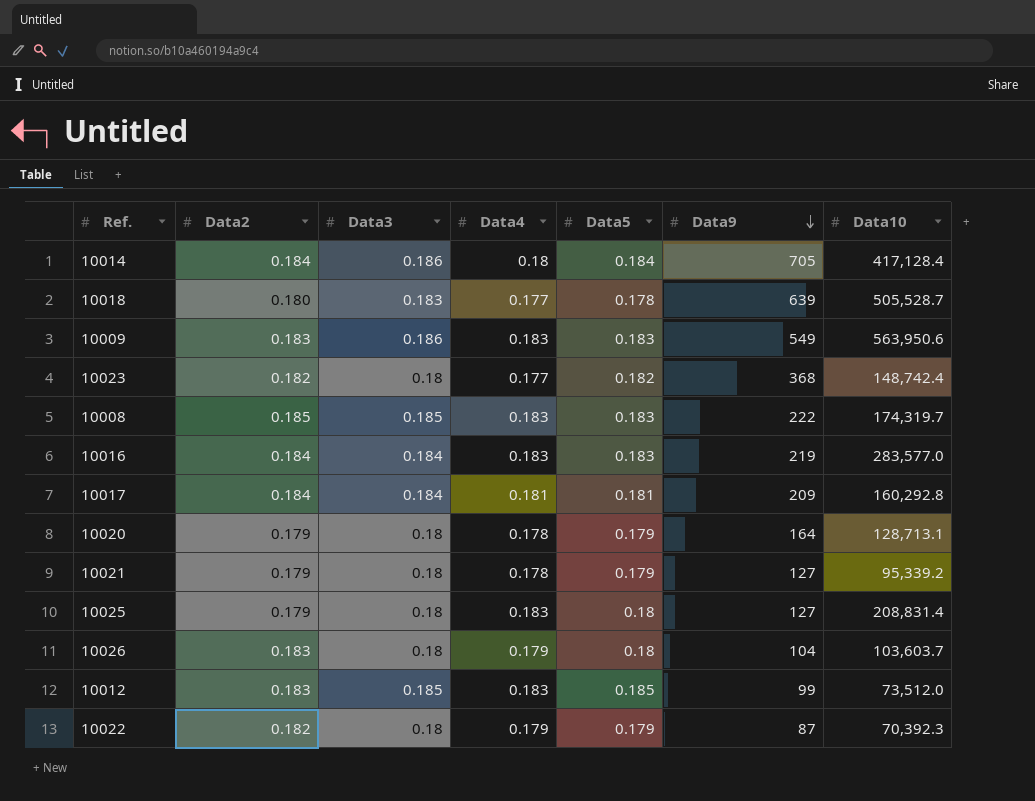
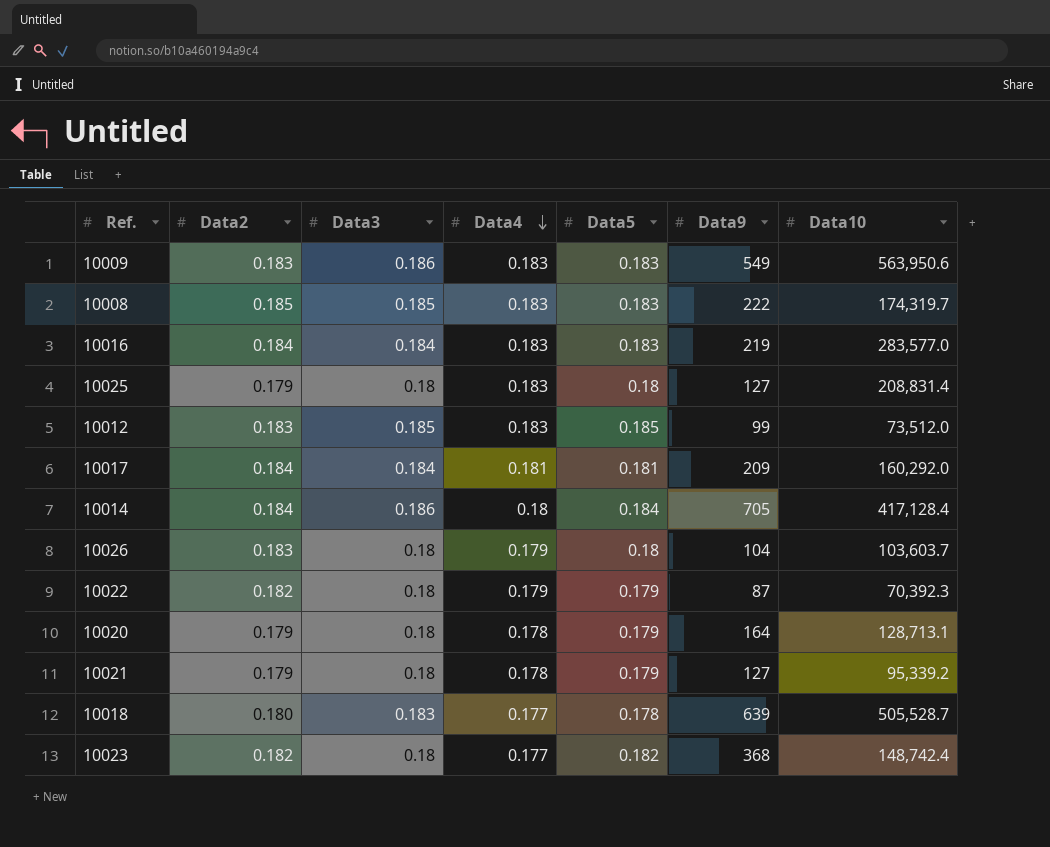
row order: Data9 descending -> Data4 descending
10017 | Data10: 160,292.8 -> 160,292.0

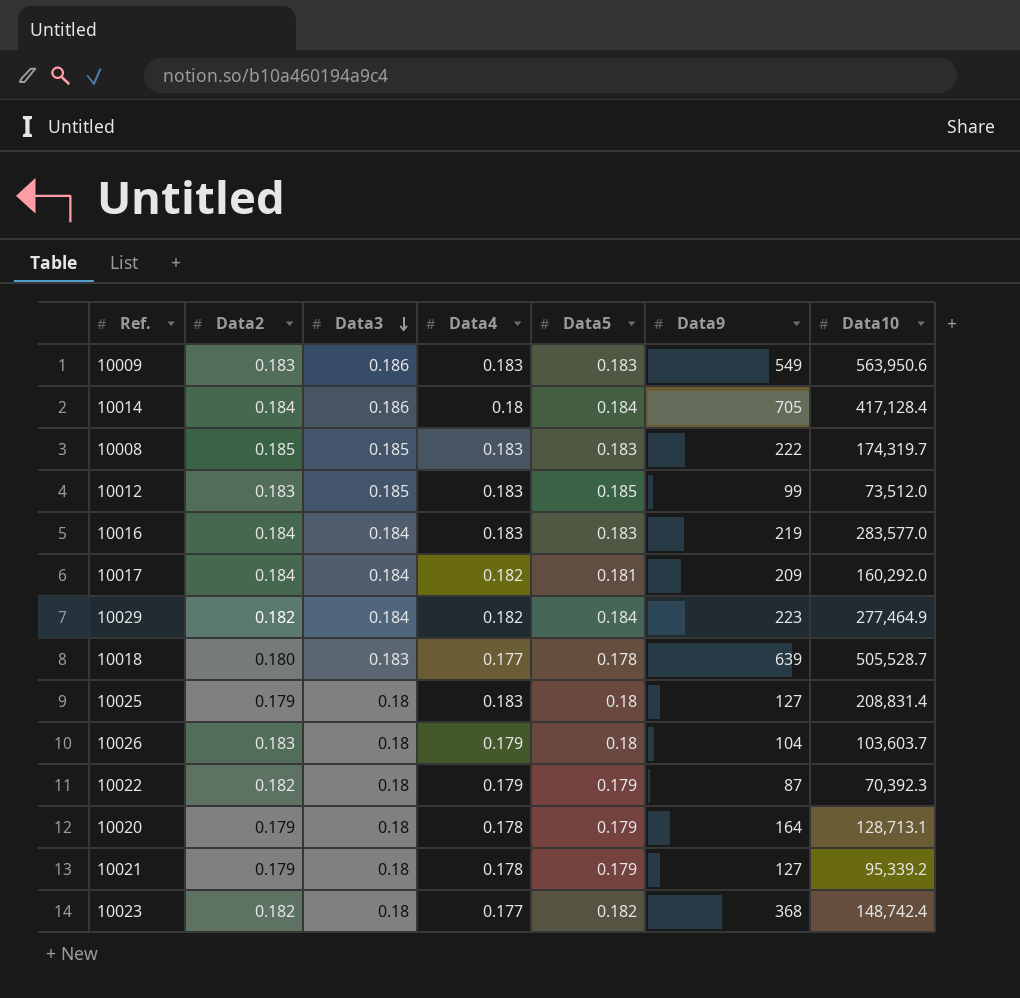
row order: Data4 descending -> Data3 descending
10017 | Data4: 0.181 -> 0.182
row 10029: none -> 0.182 | 0.184 | 0.182 | 0.184 | 223 | 277,464.9

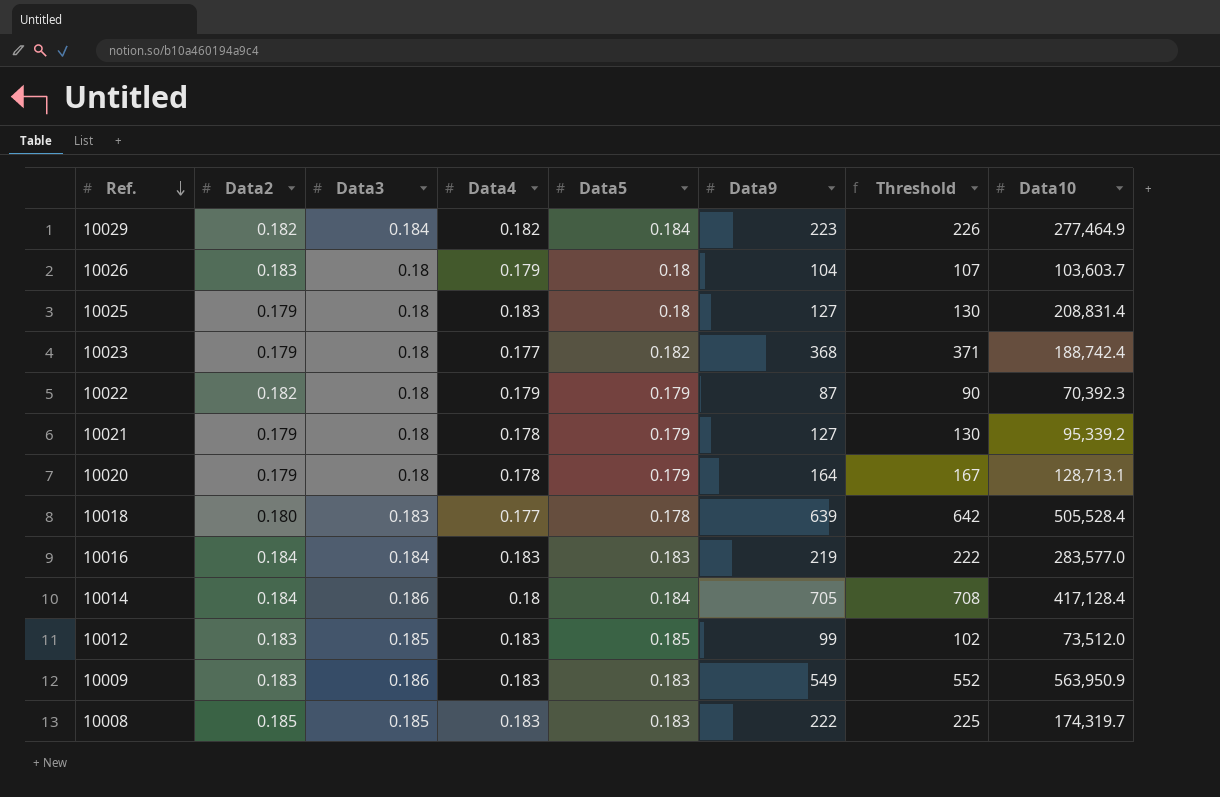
row order: Data3 descending -> Ref. descending
column Threshold | formula: none -> [Data9] + 3
row 10017: 0.184 | 0.184 | 0.182 | 0.181 | 209 | 160,292.0 -> none
10023 | Data2: 0.182 -> 0.179
10023 | Data10: 148,742.4 -> 188,742.4
10018 | Data10: 505,528.7 -> 505,528.4
10009 | Data10: 563,950.6 -> 563,950.9

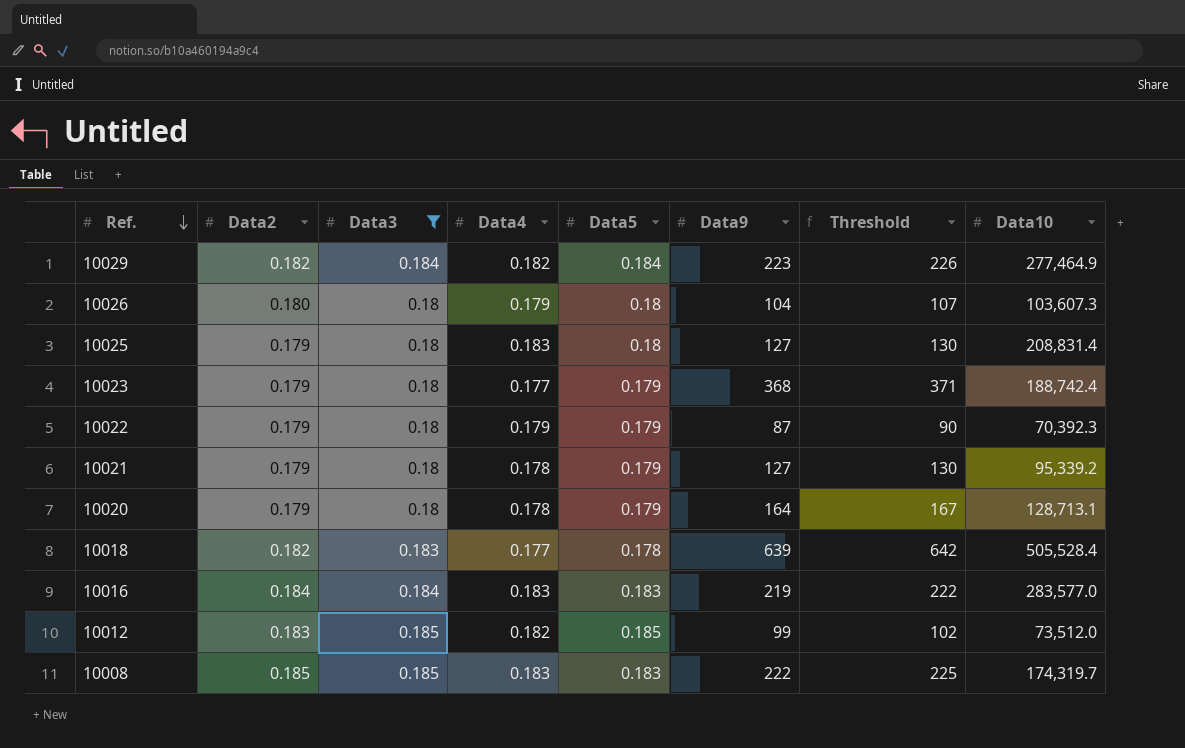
filter: none -> Data3 != 0.186
10026 | Data2: 0.183 -> 0.180
10026 | Data10: 103,603.7 -> 103,607.3
10023 | Data5: 0.182 -> 0.179
10022 | Data2: 0.182 -> 0.179
10018 | Data2: 0.180 -> 0.182
10012 | Data4: 0.183 -> 0.182

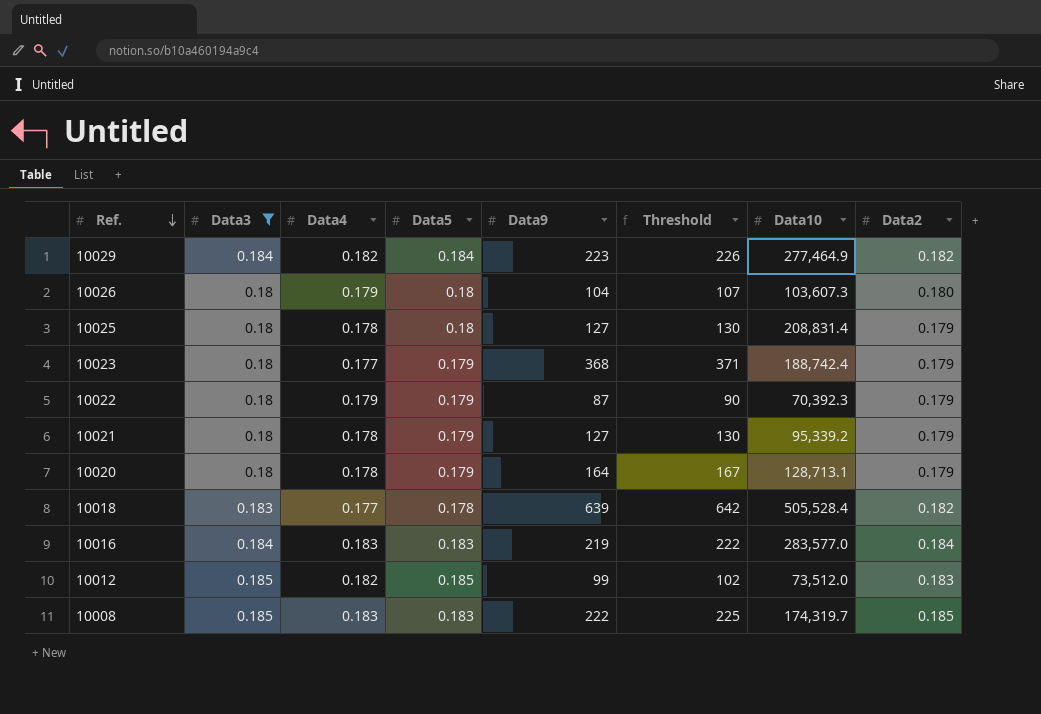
column Data2 | position: 2 -> 8
10025 | Data4: 0.183 -> 0.178

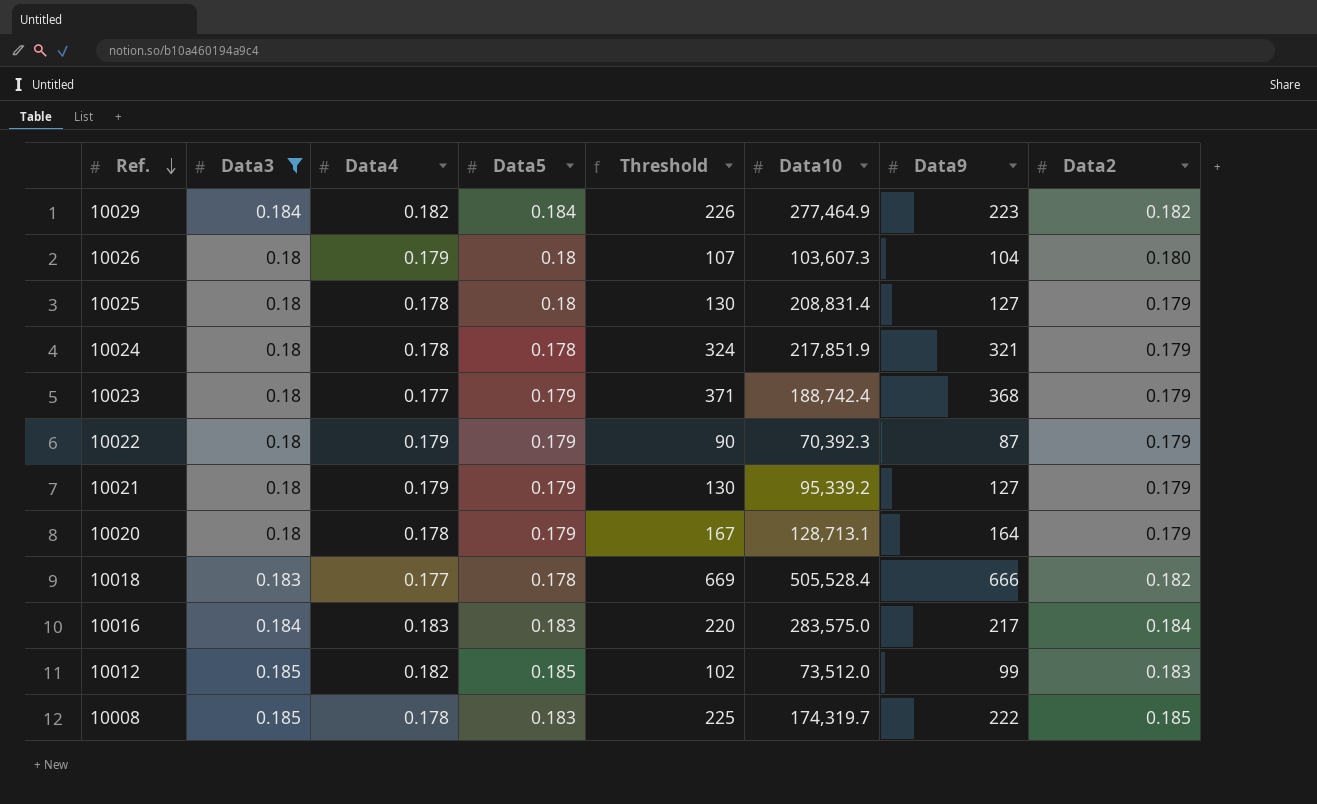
column Data9 | position: 5 -> 7
row 10024: none -> 0.18 | 0.178 | 0.178 | 324 | 217,851.9 | 321 | 0.179
10021 | Data4: 0.178 -> 0.179
10018 | Threshold: 642 -> 669
10018 | Data9: 639 -> 666
10016 | Threshold: 222 -> 220
10016 | Data10: 283,577.0 -> 283,575.0
10016 | Data9: 219 -> 217
10008 | Data4: 0.183 -> 0.178

